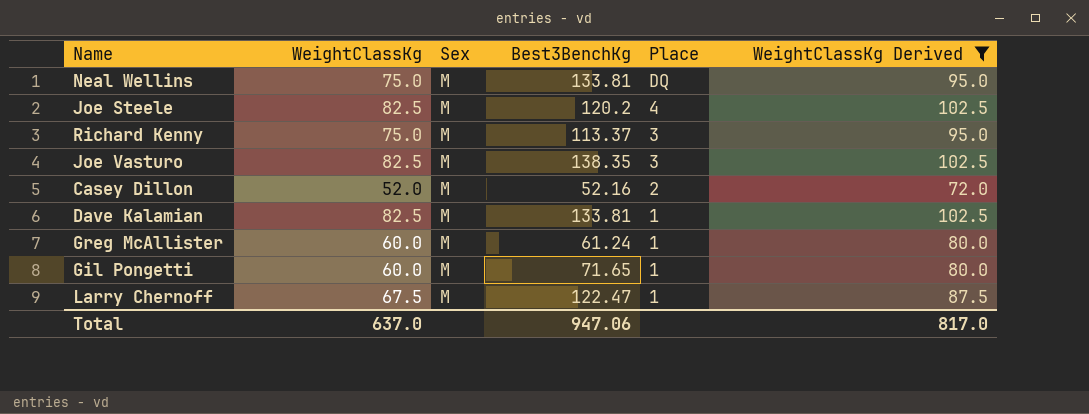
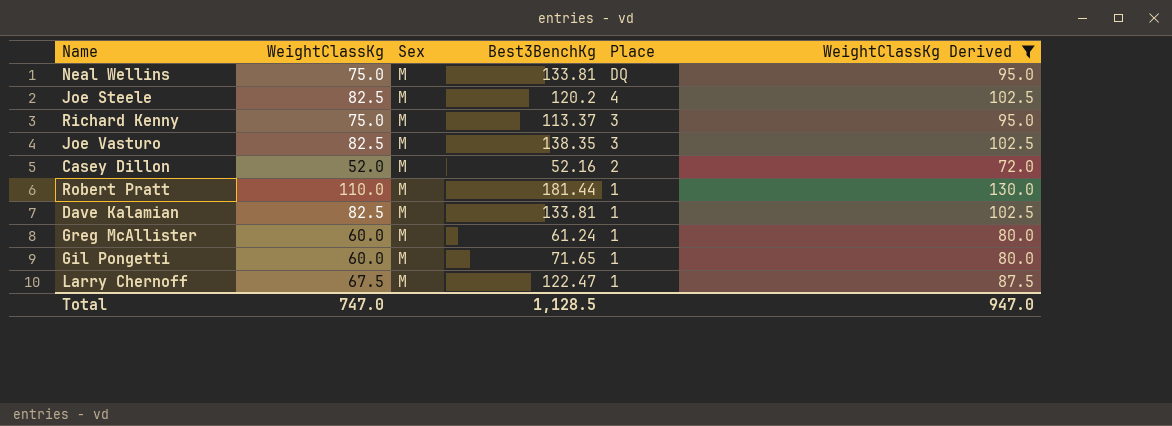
row Robert Pratt: none -> 110.0 | M | 181.44 | 1 | 130.0
Total | WeightClassKg: 637.0 -> 747.0
Total | Best3BenchKg: 947.06 -> 1,128.5
Total | WeightClassKg Derived: 817.0 -> 947.0

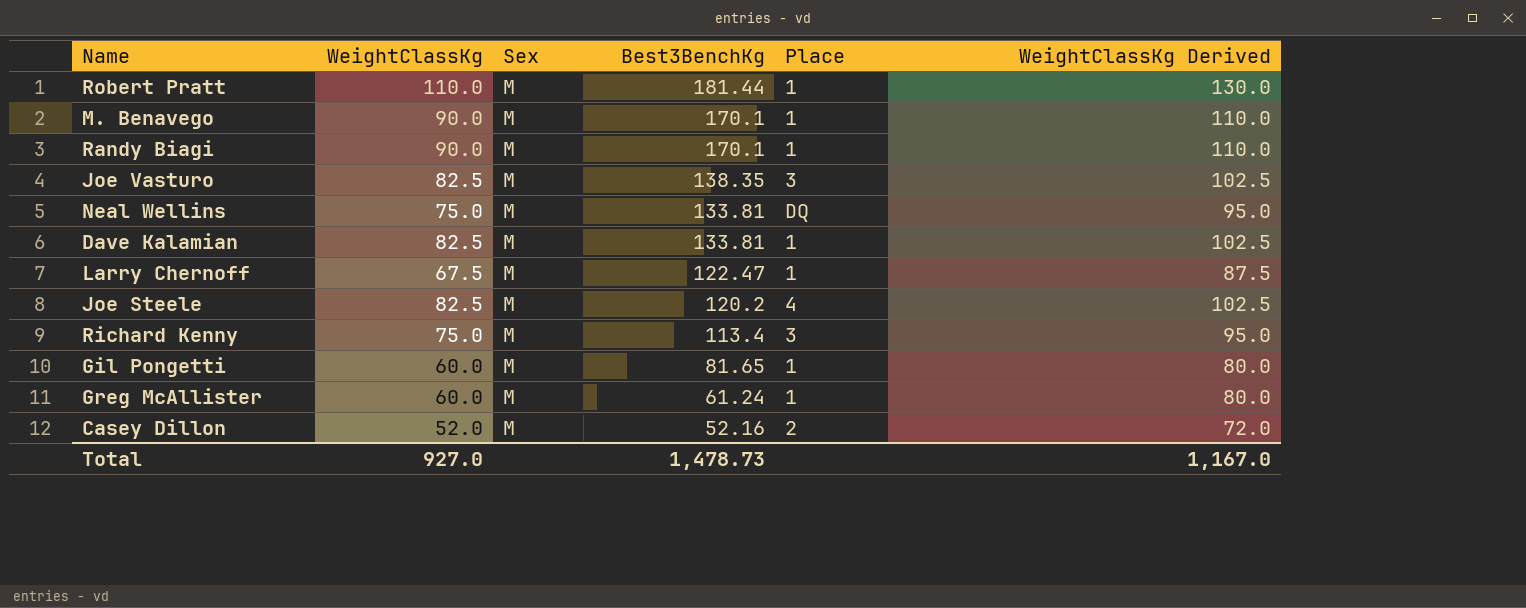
filter: WeightClassKg Derived != 110.0 -> none
row order: Place descending -> Best3BenchKg descending
Richard Kenny | Best3BenchKg: 113.37 -> 113.4
Gil Pongetti | Best3BenchKg: 71.65 -> 81.65
Total | WeightClassKg: 747.0 -> 927.0
Total | Best3BenchKg: 1,128.5 -> 1,478.73
Total | WeightClassKg Derived: 947.0 -> 1,167.0

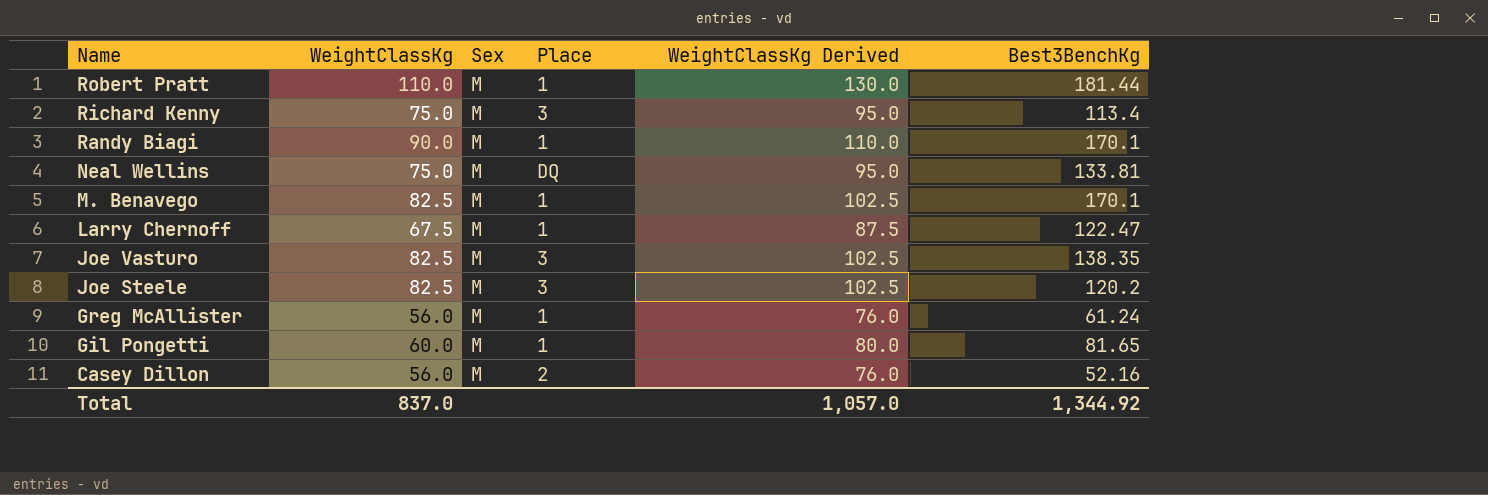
row order: Best3BenchKg descending -> Name descending
column Best3BenchKg | position: 4 -> 6
row Dave Kalamian: 82.5 | M | 133.81 | 1 | 102.5 -> none
M. Benavego | WeightClassKg: 90.0 -> 82.5
M. Benavego | WeightClassKg Derived: 110.0 -> 102.5
Joe Steele | Place: 4 -> 3
Greg McAllister | WeightClassKg: 60.0 -> 56.0
Greg McAllister | WeightClassKg Derived: 80.0 -> 76.0
Casey Dillon | WeightClassKg: 52.0 -> 56.0
Casey Dillon | WeightClassKg Derived: 72.0 -> 76.0
Total | WeightClassKg: 927.0 -> 837.0
Total | WeightClassKg Derived: 1,167.0 -> 1,057.0
Total | Best3BenchKg: 1,478.73 -> 1,344.92

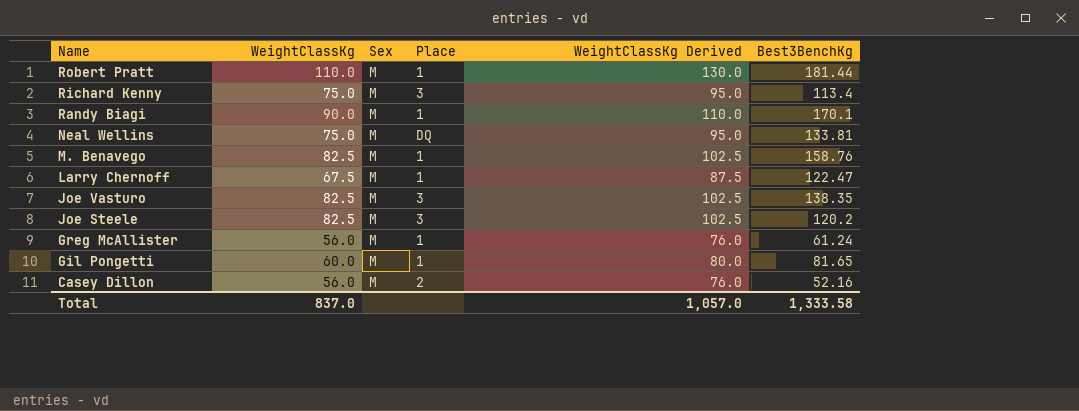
M. Benavego | Best3BenchKg: 170.1 -> 158.76
Total | Best3BenchKg: 1,344.92 -> 1,333.58

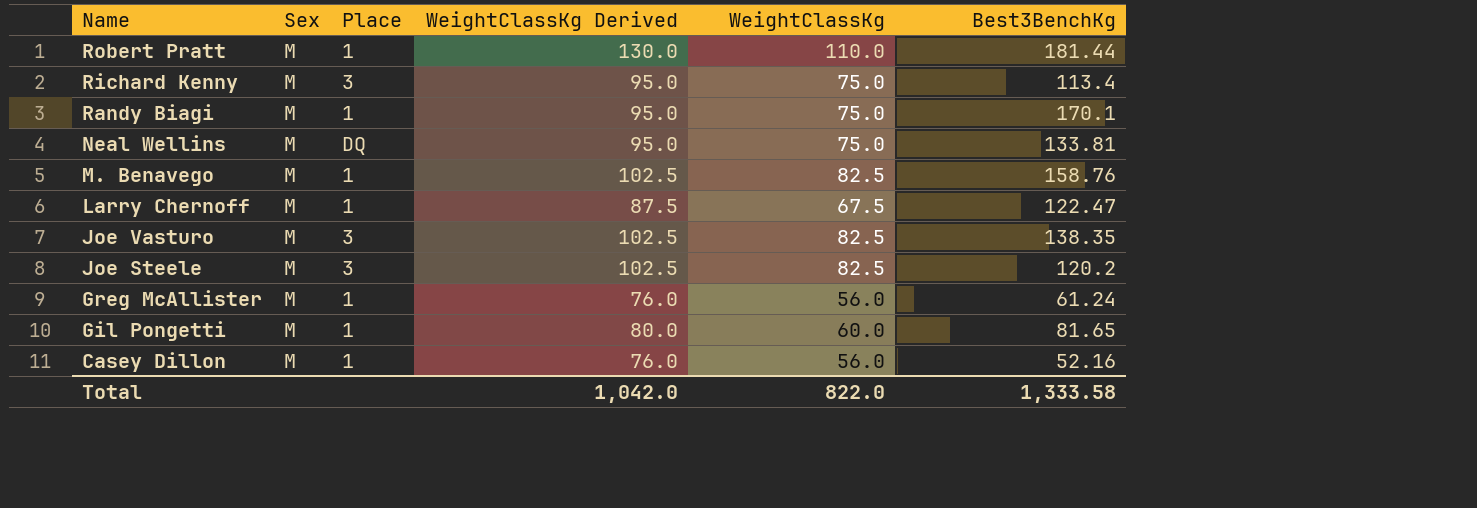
column WeightClassKg | position: 2 -> 5
Randy Biagi | WeightClassKg Derived: 110.0 -> 95.0
Randy Biagi | WeightClassKg: 90.0 -> 75.0
Casey Dillon | Place: 2 -> 1
Total | WeightClassKg Derived: 1,057.0 -> 1,042.0
Total | WeightClassKg: 837.0 -> 822.0

